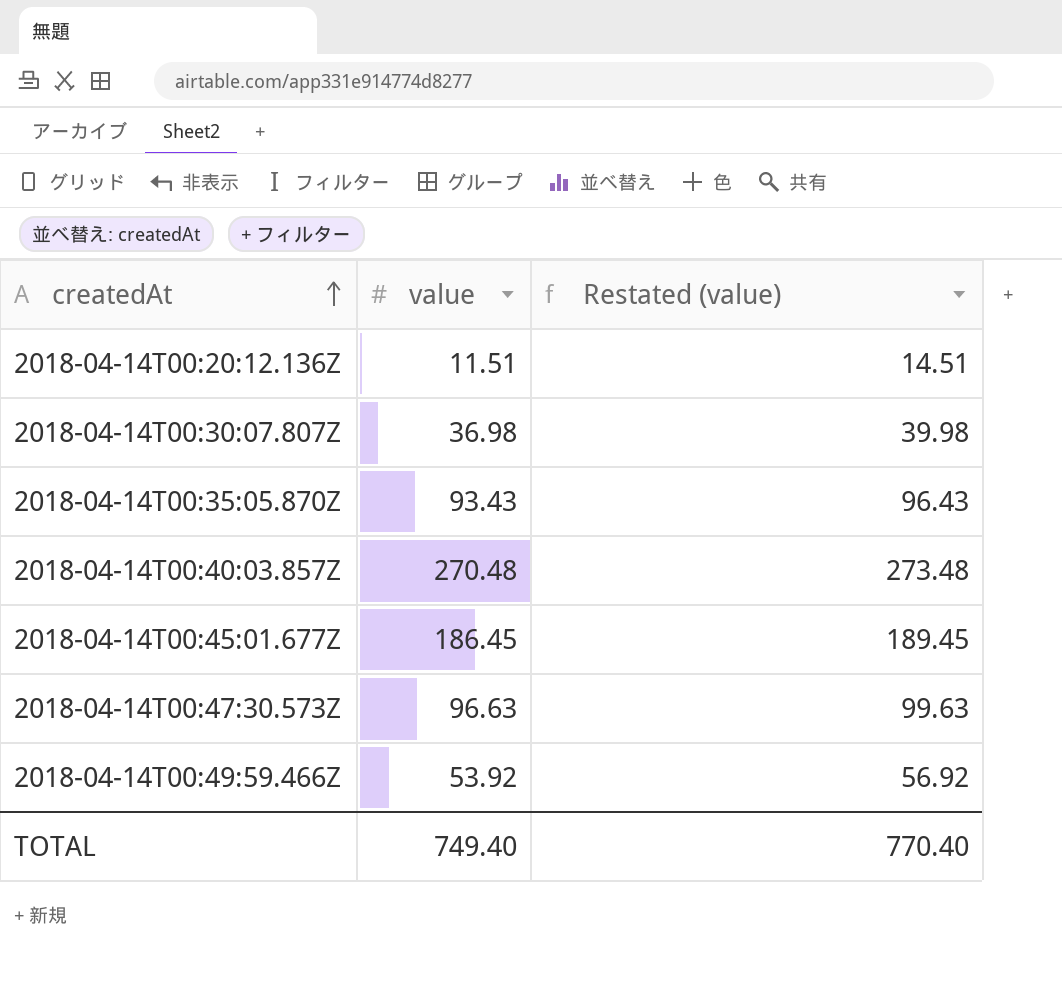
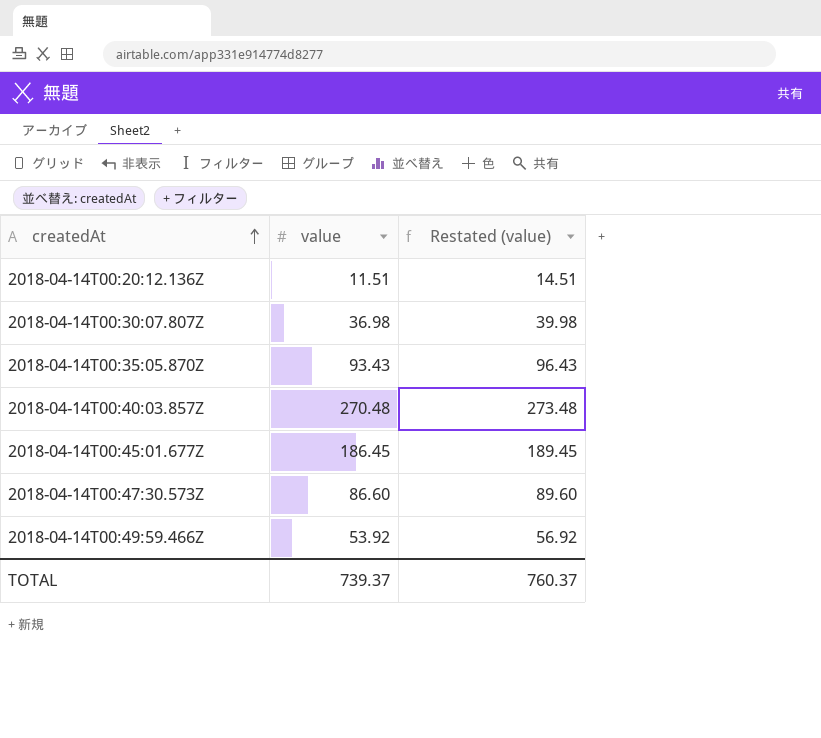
2018-04-14T00:47:30.573Z | value: 96.63 -> 86.60
2018-04-14T00:47:30.573Z | Restated (value): 99.63 -> 89.60
TOTAL | value: 749.40 -> 739.37
TOTAL | Restated (value): 770.40 -> 760.37

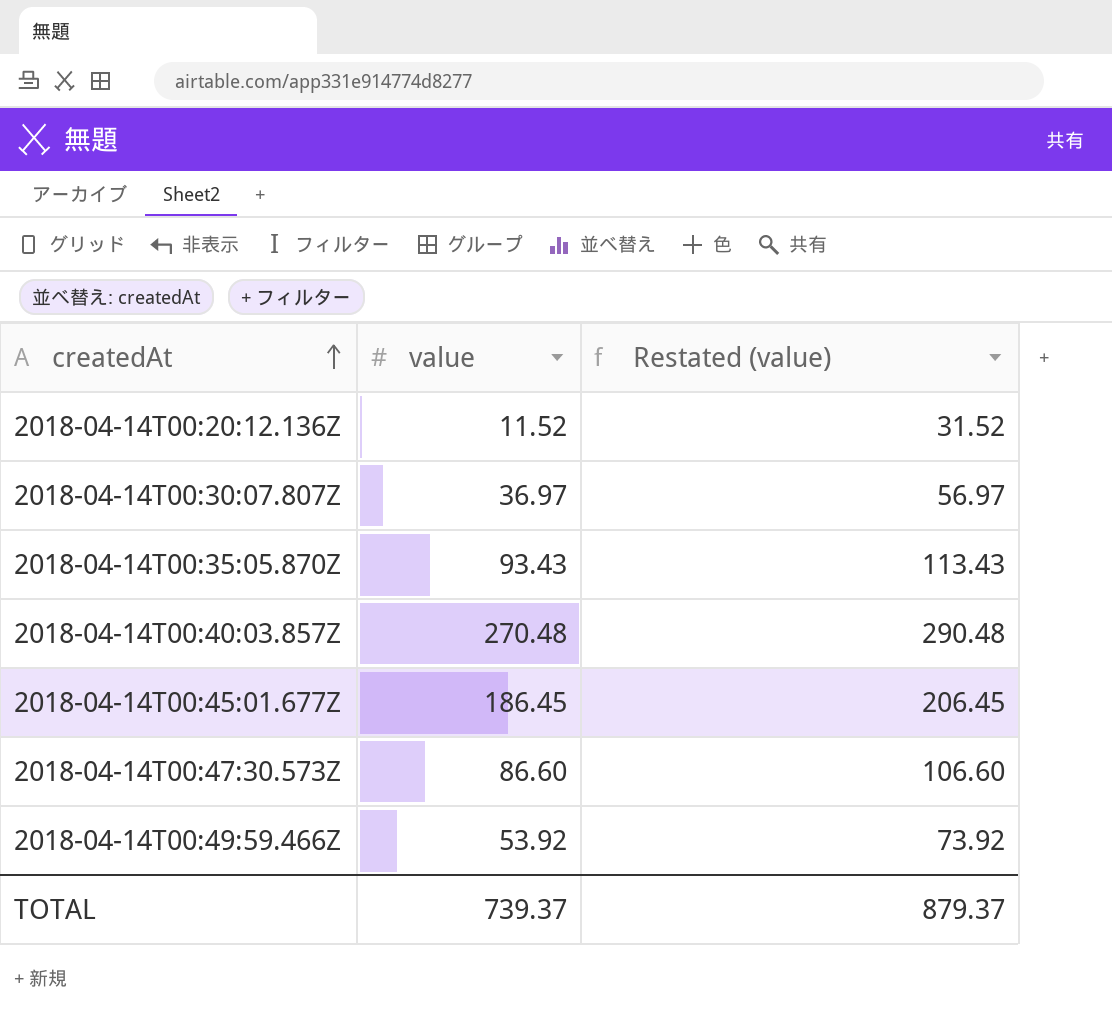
column Restated (value) | formula: [value] + 3 -> [value] + 20
2018-04-14T00:20:12.136Z | value: 11.51 -> 11.52
2018-04-14T00:30:07.807Z | value: 36.98 -> 36.97
TOTAL | Restated (value): 760.37 -> 879.37

